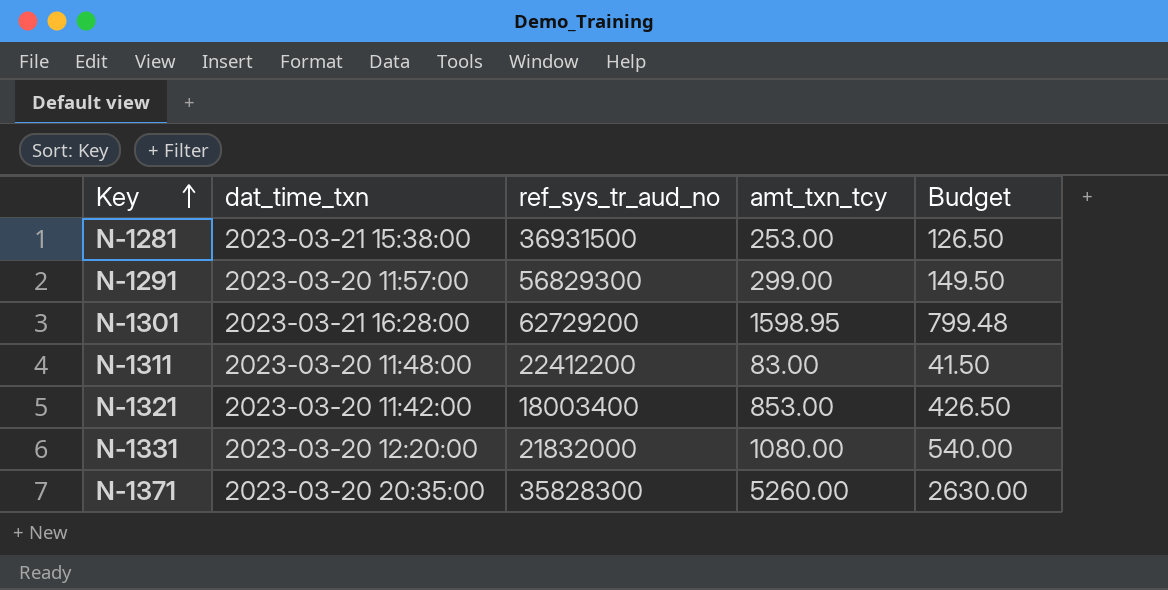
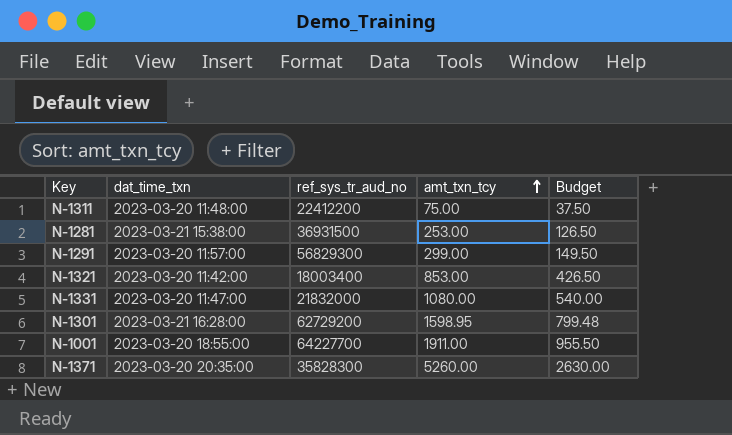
row order: Key ascending -> amt_txn_tcy ascending
N-1311 | amt_txn_tcy: 83.00 -> 75.00
N-1311 | Budget: 41.50 -> 37.50
N-1331 | dat_time_txn: 2023-03-20 12:20:00 -> 2023-03-20 11:47:00
row N-1001: none -> 2023-03-20 18:55:00 | 64227700 | 1911.00 | 955.50

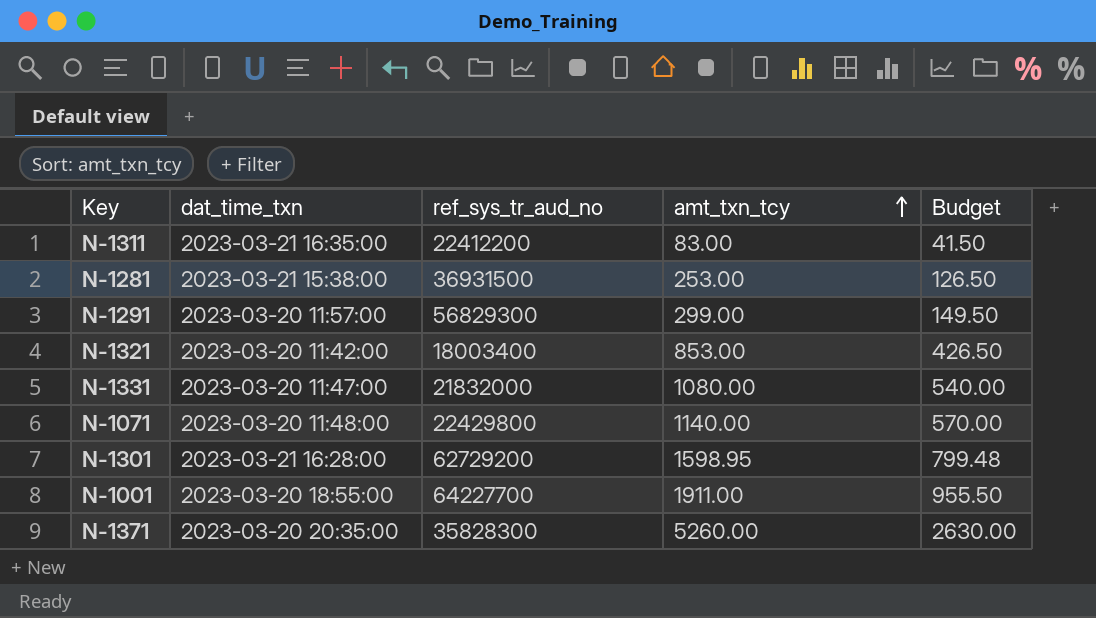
N-1311 | dat_time_txn: 2023-03-20 11:48:00 -> 2023-03-21 16:35:00
N-1311 | amt_txn_tcy: 75.00 -> 83.00
N-1311 | Budget: 37.50 -> 41.50
row N-1071: none -> 2023-03-20 11:48:00 | 22429800 | 1140.00 | 570.00

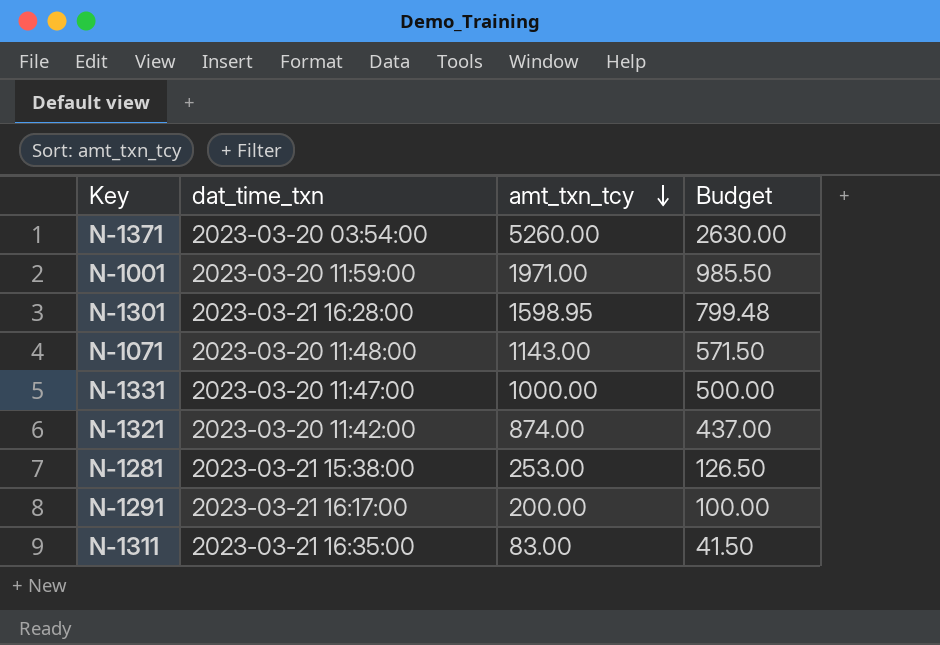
row order: amt_txn_tcy ascending -> amt_txn_tcy descending
column ref_sys_tr_aud_no | position: 3 -> none
N-1371 | dat_time_txn: 2023-03-20 20:35:00 -> 2023-03-20 03:54:00
N-1001 | dat_time_txn: 2023-03-20 18:55:00 -> 2023-03-20 11:59:00
N-1001 | amt_txn_tcy: 1911.00 -> 1971.00
N-1001 | Budget: 955.50 -> 985.50
N-1071 | amt_txn_tcy: 1140.00 -> 1143.00
N-1071 | Budget: 570.00 -> 571.50
N-1331 | amt_txn_tcy: 1080.00 -> 1000.00
N-1331 | Budget: 540.00 -> 500.00
N-1321 | amt_txn_tcy: 853.00 -> 874.00
N-1321 | Budget: 426.50 -> 437.00
N-1291 | dat_time_txn: 2023-03-20 11:57:00 -> 2023-03-21 16:17:00
N-1291 | amt_txn_tcy: 299.00 -> 200.00
N-1291 | Budget: 149.50 -> 100.00

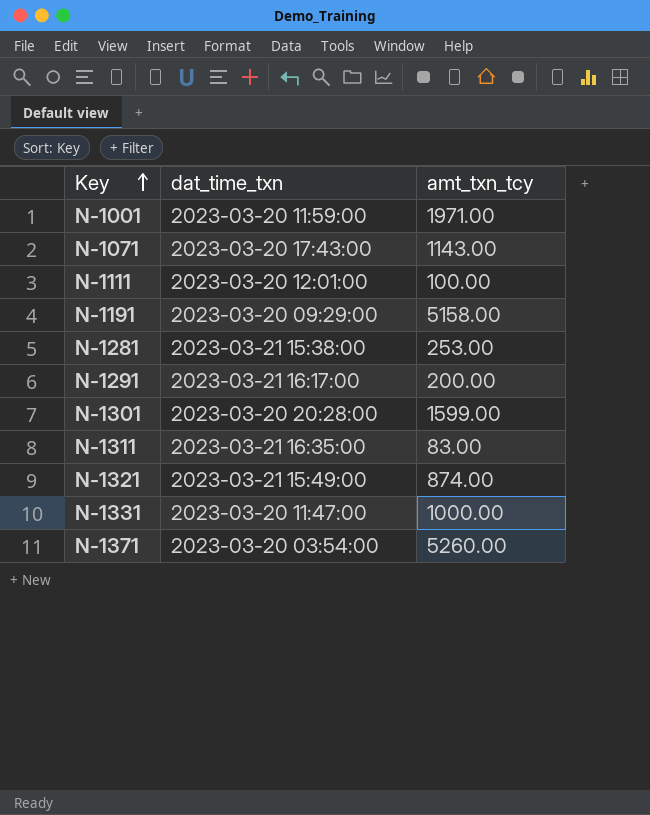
row order: amt_txn_tcy descending -> Key ascending
column Budget | formula: [amt_txn_tcy] * 0.5 -> none
N-1071 | dat_time_txn: 2023-03-20 11:48:00 -> 2023-03-20 17:43:00
row N-1111: none -> 2023-03-20 12:01:00 | 100.00
row N-1191: none -> 2023-03-20 09:29:00 | 5158.00
N-1301 | dat_time_txn: 2023-03-21 16:28:00 -> 2023-03-20 20:28:00
N-1301 | amt_txn_tcy: 1598.95 -> 1599.00
N-1321 | dat_time_txn: 2023-03-20 11:42:00 -> 2023-03-21 15:49:00

